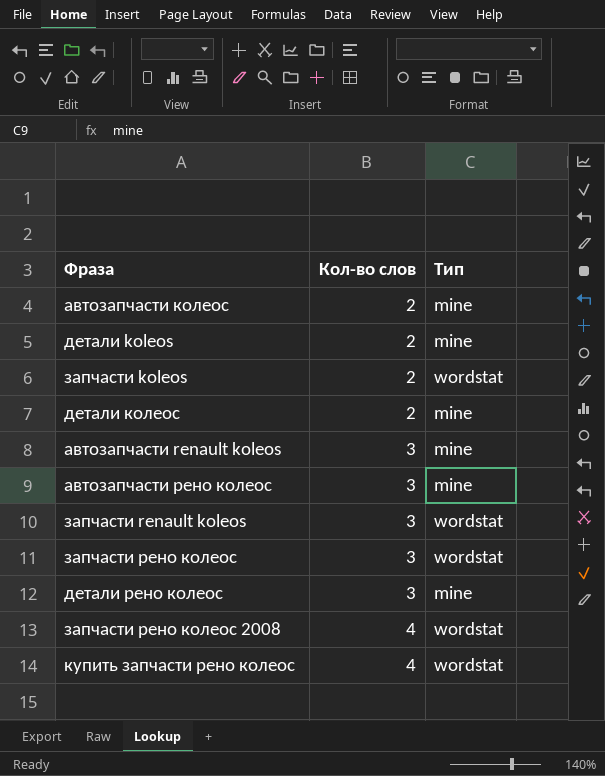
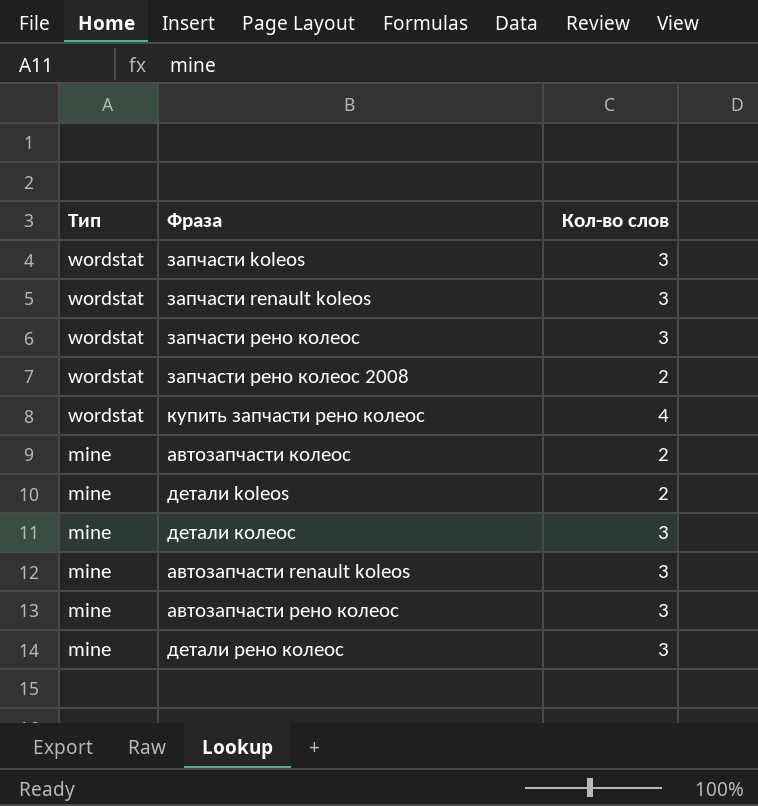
row order: Кол-во слов ascending -> Тип descending
column Тип | position: 3 -> 1
запчасти koleos | Кол-во слов: 2 -> 3
запчасти рено колеос 2008 | Кол-во слов: 4 -> 2
детали колеос | Кол-во слов: 2 -> 3

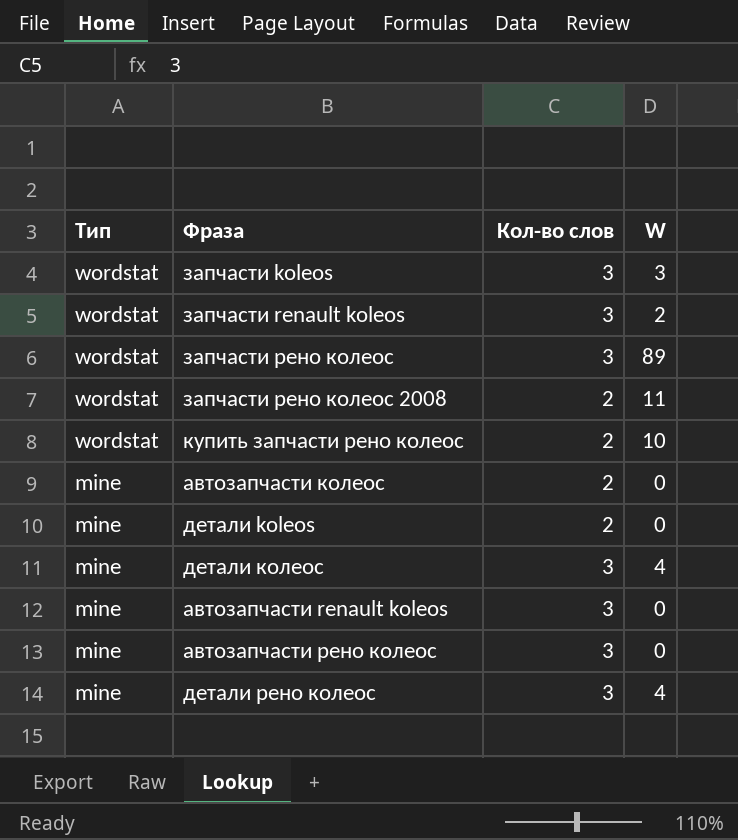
column W | position: none -> 4
купить запчасти рено колеос | Кол-во слов: 4 -> 2

